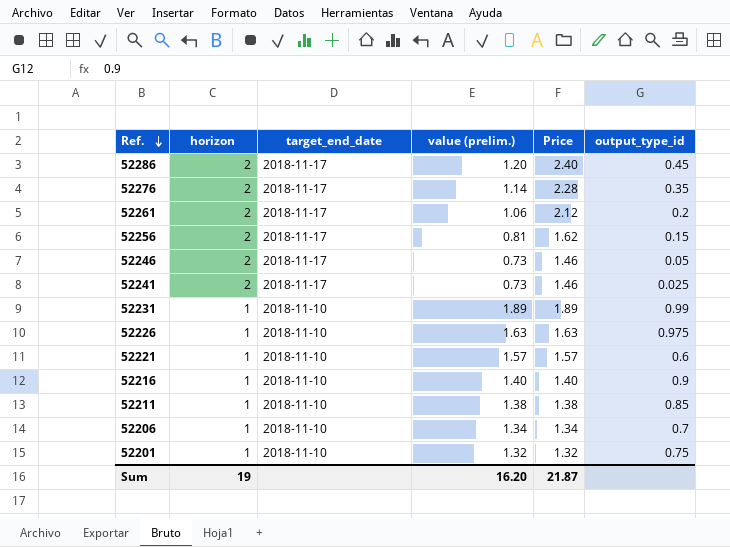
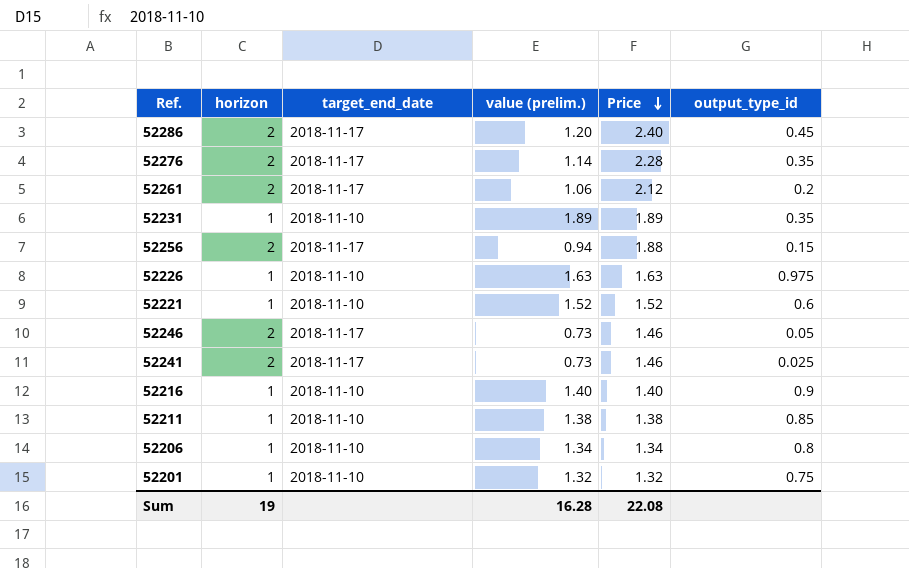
row order: Ref. descending -> Price descending
52231 | output_type_id: 0.99 -> 0.35
52256 | value (prelim.): 0.81 -> 0.94
52256 | Price: 1.62 -> 1.88
52221 | value (prelim.): 1.57 -> 1.52
52221 | Price: 1.57 -> 1.52
52206 | output_type_id: 0.7 -> 0.8
Sum | value (prelim.): 16.20 -> 16.28
Sum | Price: 21.87 -> 22.08

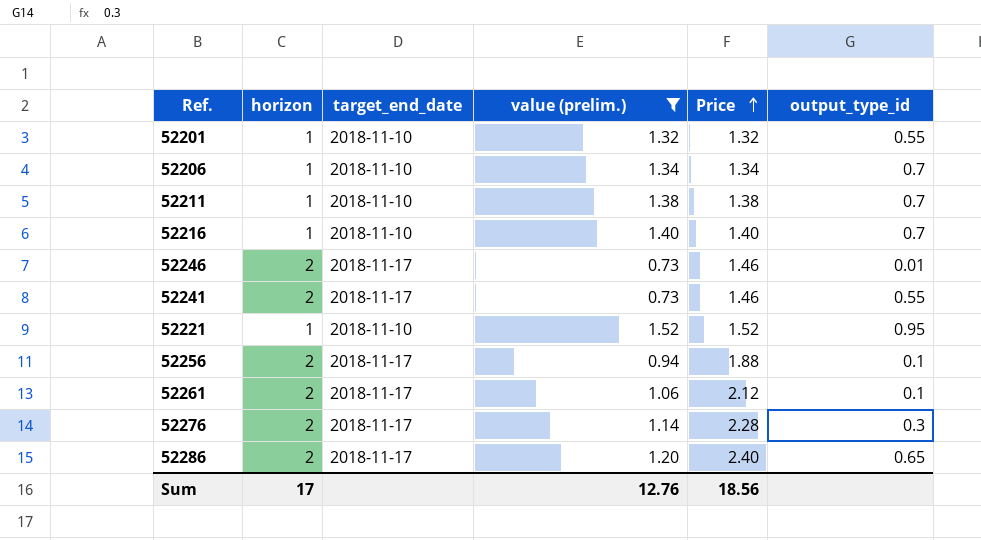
filter: none -> value (prelim.) <= 1.52
row order: Price descending -> Price ascending
52201 | output_type_id: 0.75 -> 0.55
52206 | output_type_id: 0.8 -> 0.7
52211 | output_type_id: 0.85 -> 0.7
52216 | output_type_id: 0.9 -> 0.7
52246 | output_type_id: 0.05 -> 0.01
52241 | output_type_id: 0.025 -> 0.55
52221 | output_type_id: 0.6 -> 0.95
52256 | output_type_id: 0.15 -> 0.1
52261 | output_type_id: 0.2 -> 0.1
52276 | output_type_id: 0.35 -> 0.3
52286 | output_type_id: 0.45 -> 0.65
Sum | horizon: 19 -> 17
Sum | value (prelim.): 16.28 -> 12.76
Sum | Price: 22.08 -> 18.56

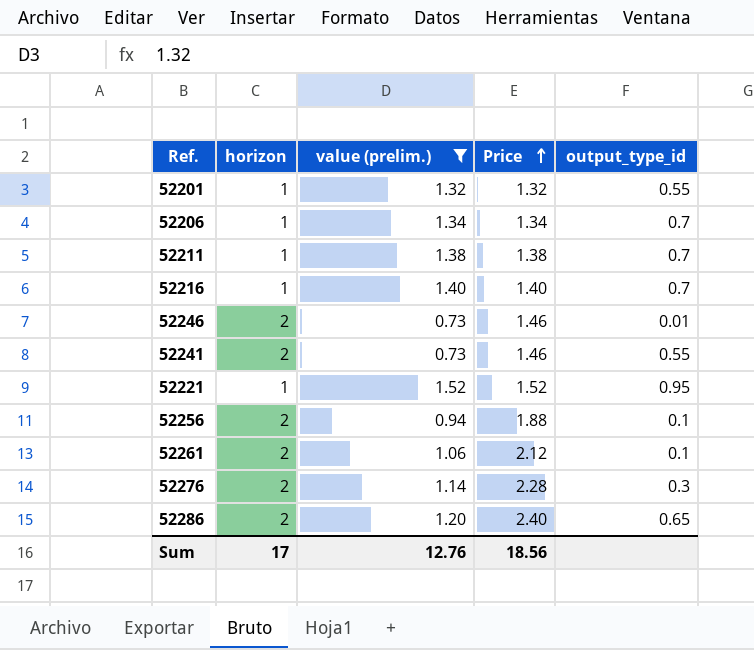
column target_end_date | position: 3 -> none

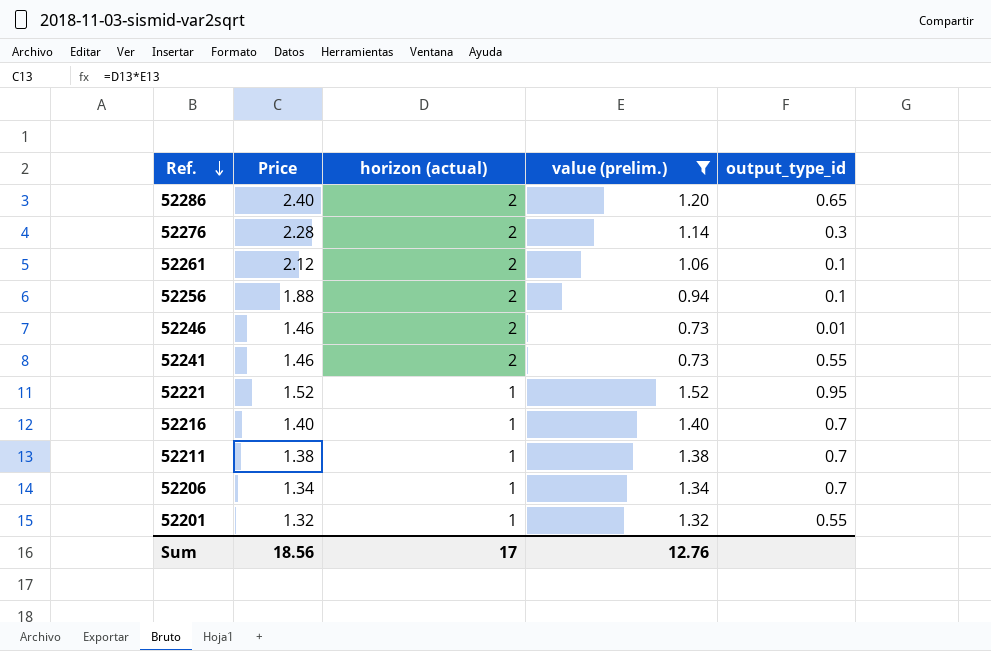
row order: Price ascending -> Ref. descending
column Price | position: 4 -> 2
column name: horizon -> horizon (actual)

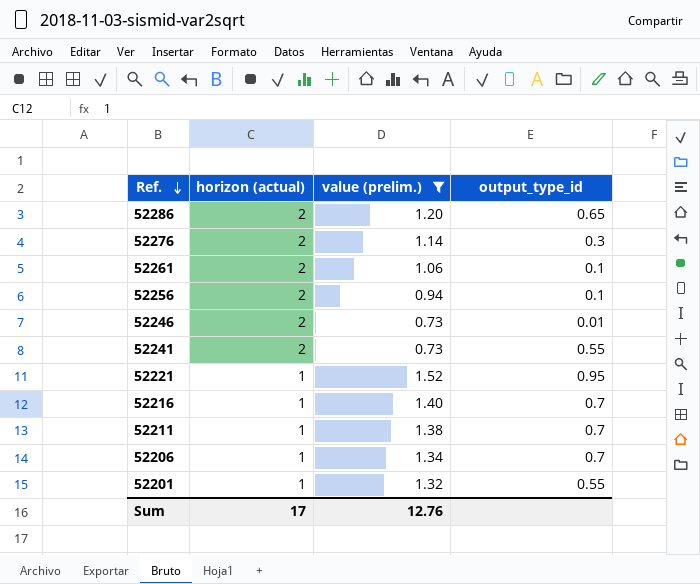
column Price | formula: [horizon (actual)] * [value (prelim.)] -> none

